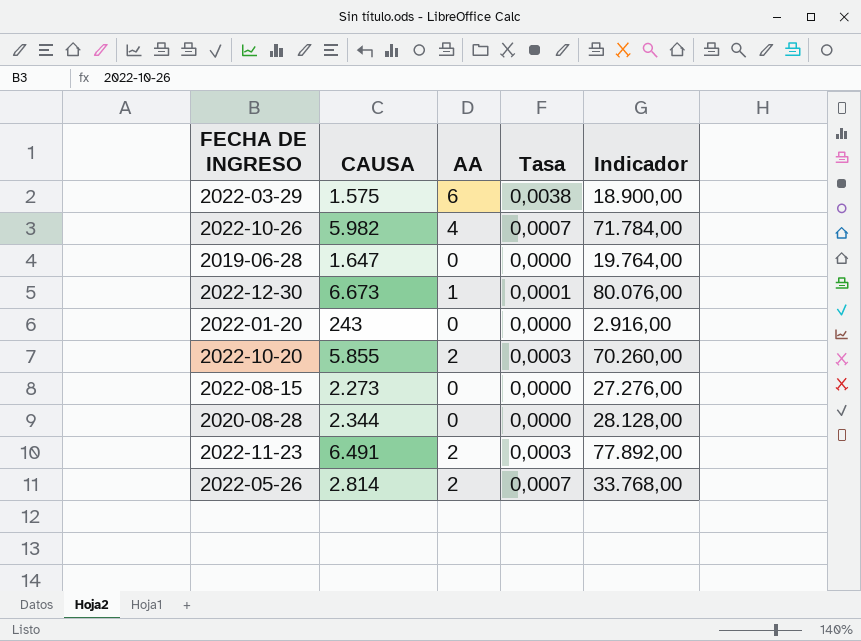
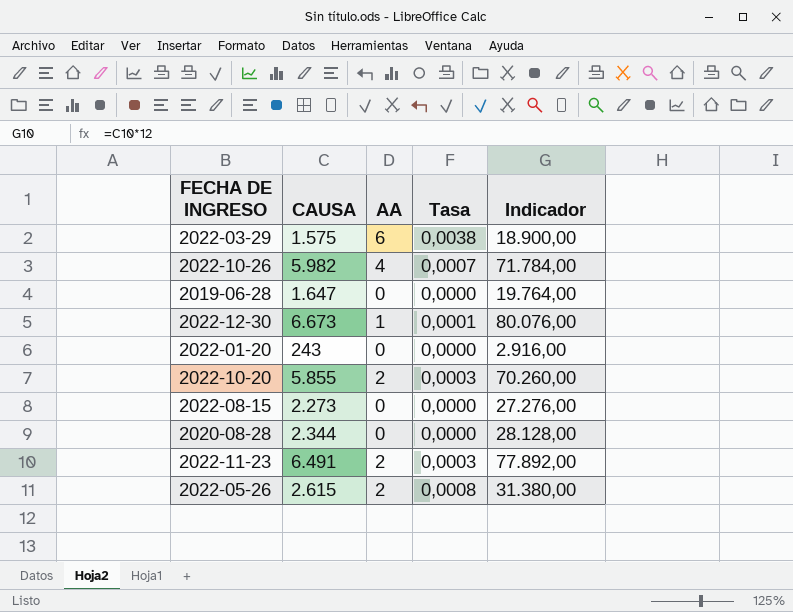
2022-05-26 | CAUSA: 2.814 -> 2.615
2022-05-26 | Tasa: 0,0007 -> 0,0008
2022-05-26 | Indicador: 33.768,00 -> 31.380,00

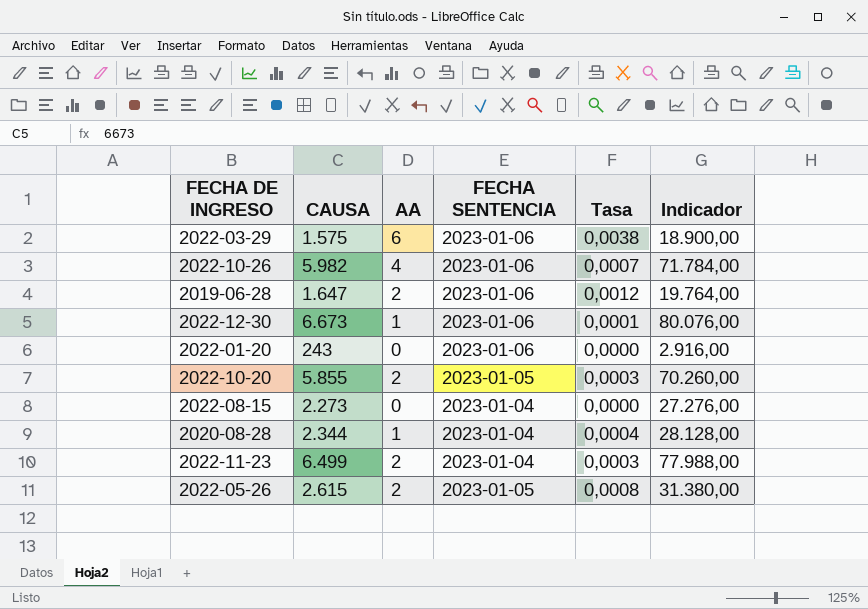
column FECHA SENTENCIA | position: none -> 4
2019-06-28 | AA: 0 -> 2
2019-06-28 | Tasa: 0,0000 -> 0,0012
2020-08-28 | AA: 0 -> 1
2020-08-28 | Tasa: 0,0000 -> 0,0004
2022-11-23 | CAUSA: 6.491 -> 6.499
2022-11-23 | Indicador: 77.892,00 -> 77.988,00

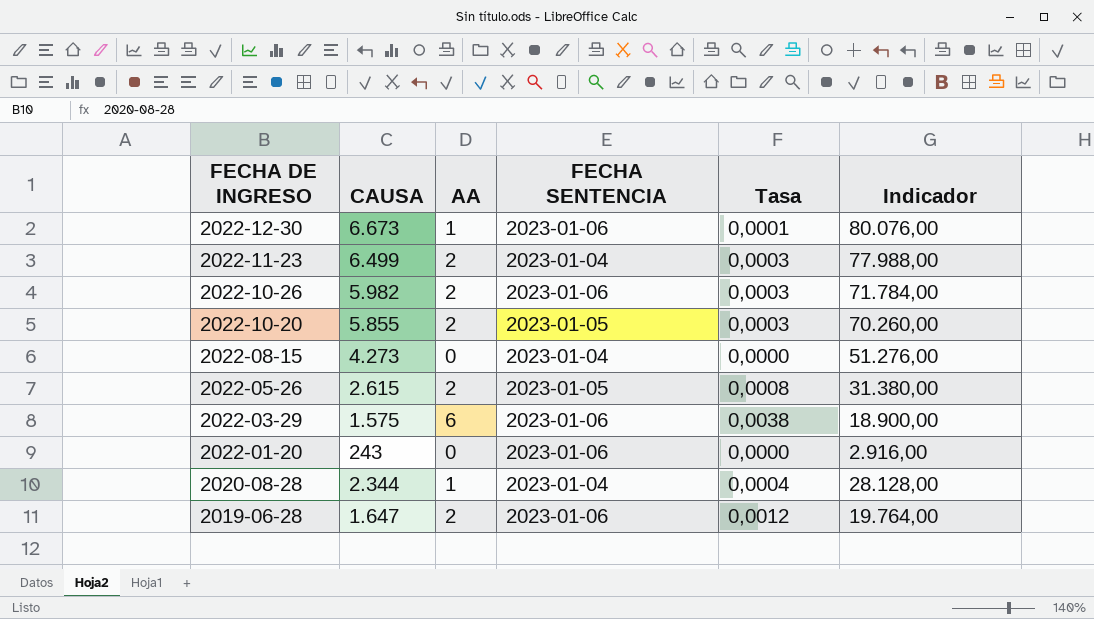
row order: none -> FECHA DE INGRESO descending
2022-10-26 | AA: 4 -> 2
2022-10-26 | Tasa: 0,0007 -> 0,0003
2022-08-15 | CAUSA: 2.273 -> 4.273
2022-08-15 | Indicador: 27.276,00 -> 51.276,00

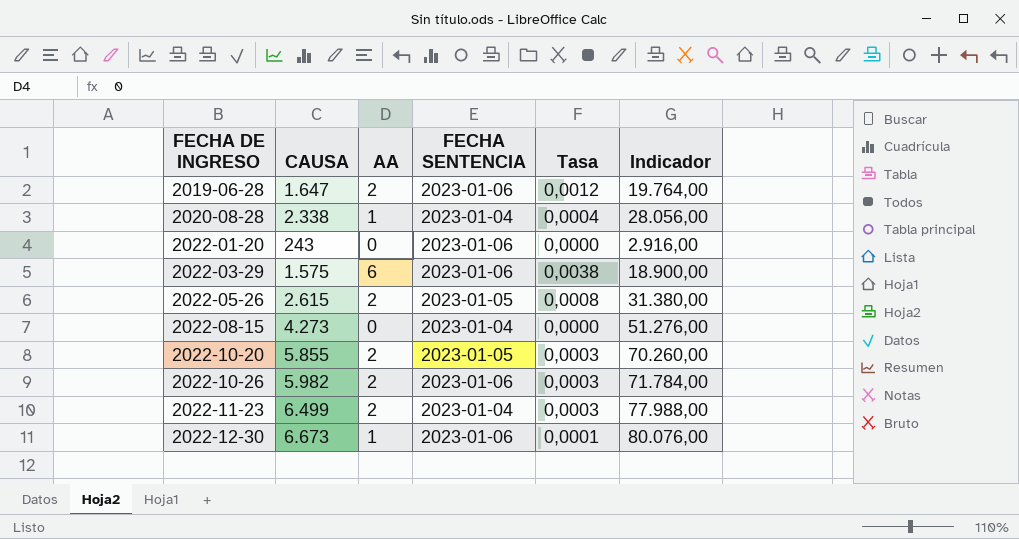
row order: FECHA DE INGRESO descending -> FECHA DE INGRESO ascending
2020-08-28 | CAUSA: 2.344 -> 2.338
2020-08-28 | Indicador: 28.128,00 -> 28.056,00

